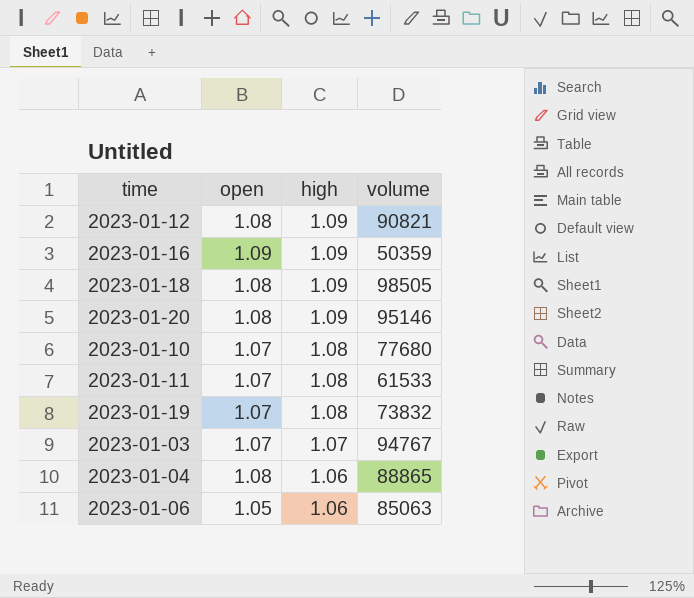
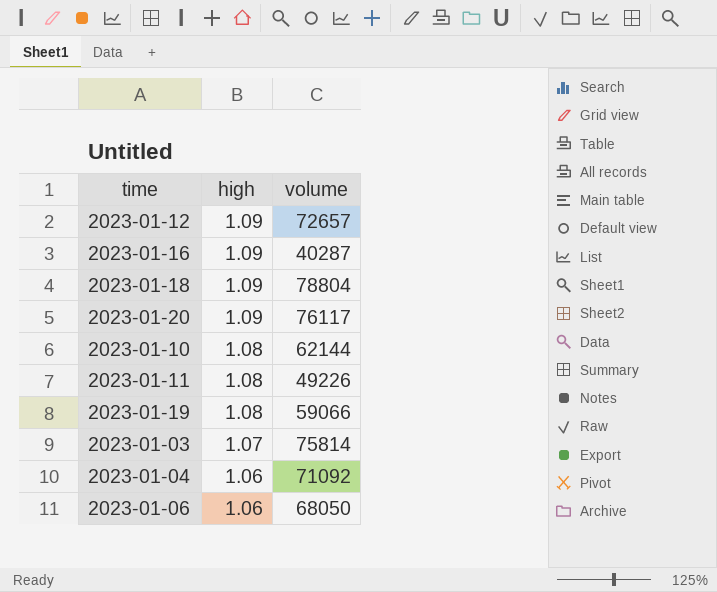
column open | position: 2 -> none
2023-01-12 | volume: 90821 -> 72657
2023-01-16 | volume: 50359 -> 40287
2023-01-18 | volume: 98505 -> 78804
2023-01-20 | volume: 95146 -> 76117
2023-01-10 | volume: 77680 -> 62144
2023-01-11 | volume: 61533 -> 49226
2023-01-19 | volume: 73832 -> 59066
2023-01-03 | volume: 94767 -> 75814
2023-01-04 | volume: 88865 -> 71092
2023-01-06 | volume: 85063 -> 68050

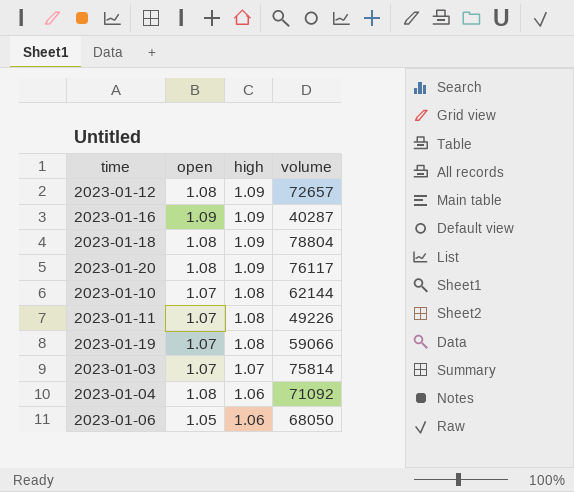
column open | position: none -> 2

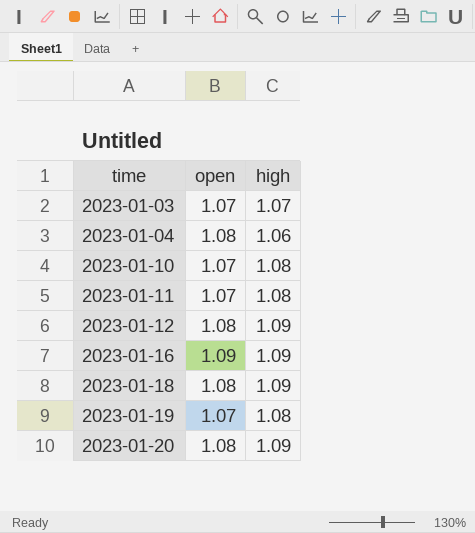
row order: high descending -> time ascending
column volume | position: 4 -> none
row 2023-01-06: 1.05 | 1.06 | 68050 -> none

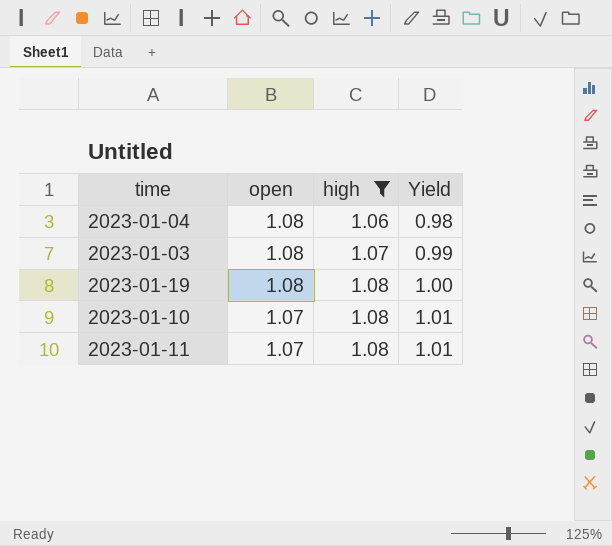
filter: none -> high != 1.09
row order: time ascending -> open descending
column Yield | formula: none -> [high] / [open]
2023-01-03 | open: 1.07 -> 1.08
2023-01-19 | open: 1.07 -> 1.08

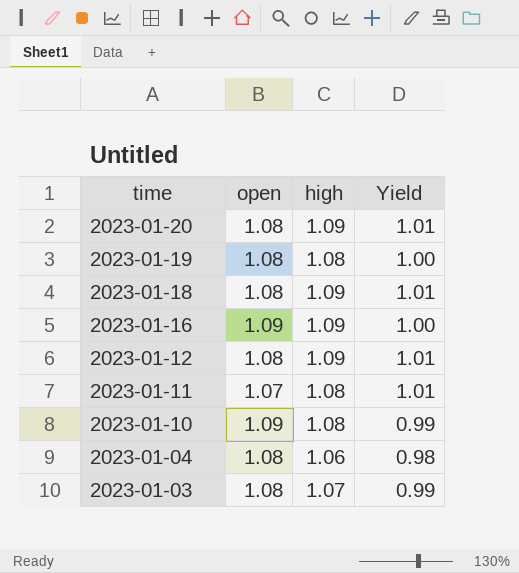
filter: high != 1.09 -> none
row order: open descending -> time descending
2023-01-10 | open: 1.07 -> 1.09
2023-01-10 | Yield: 1.01 -> 0.99

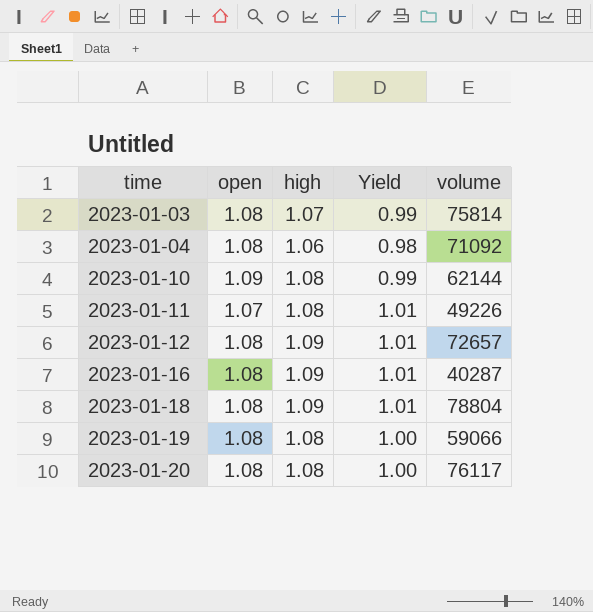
row order: time descending -> time ascending
column volume | position: none -> 5
2023-01-16 | open: 1.09 -> 1.08
2023-01-16 | Yield: 1.00 -> 1.01
2023-01-20 | high: 1.09 -> 1.08
2023-01-20 | Yield: 1.01 -> 1.00

